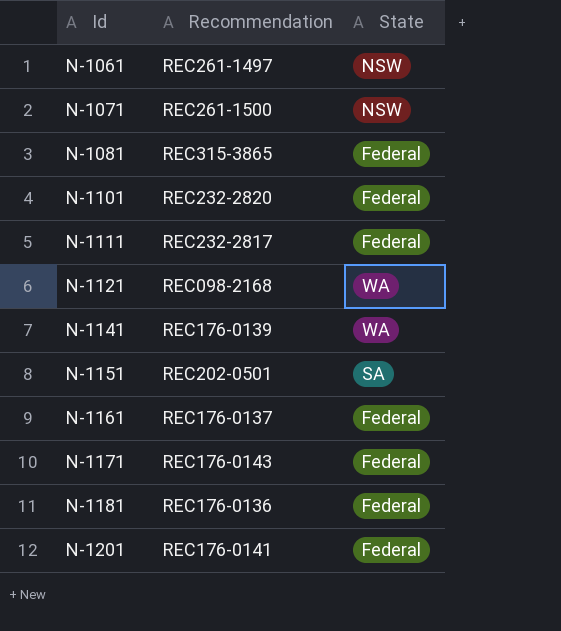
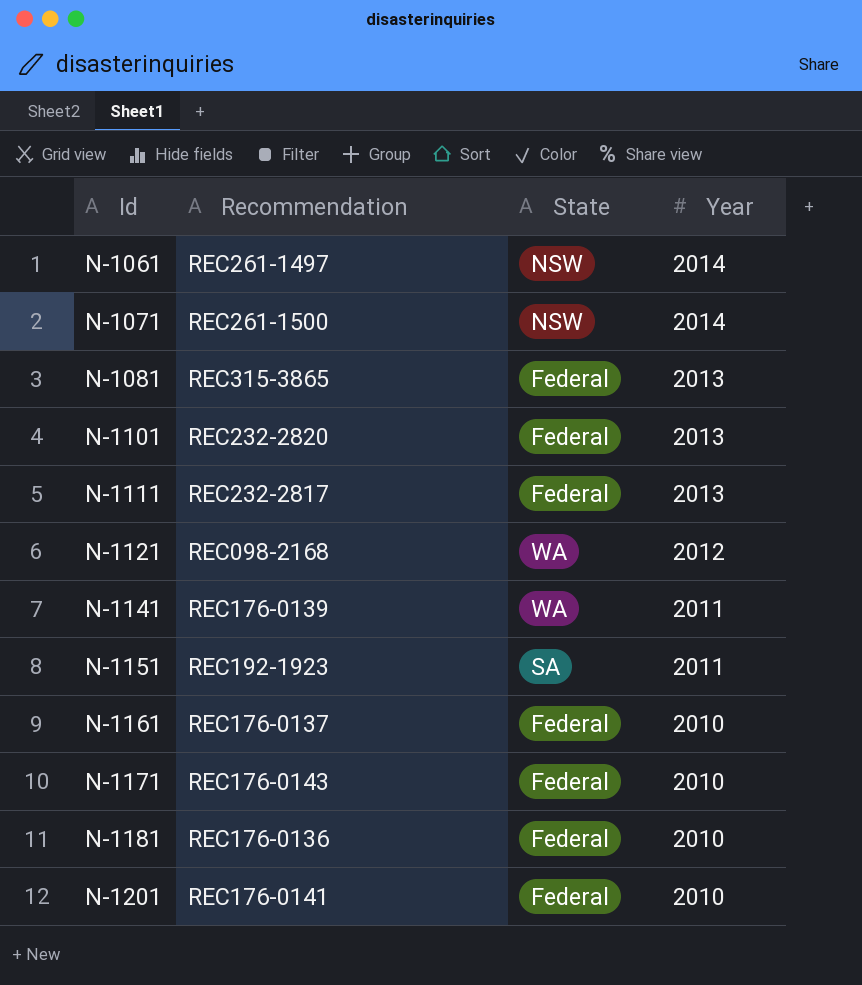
column Year | position: none -> 4
N-1151 | Recommendation: REC202-0501 -> REC192-1923

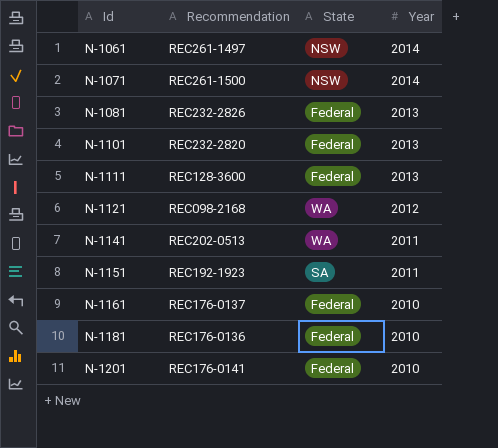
row N-1171: REC176-0143 | Federal | 2010 -> none
N-1081 | Recommendation: REC315-3865 -> REC232-2826
N-1111 | Recommendation: REC232-2817 -> REC128-3600
N-1141 | Recommendation: REC176-0139 -> REC202-0513

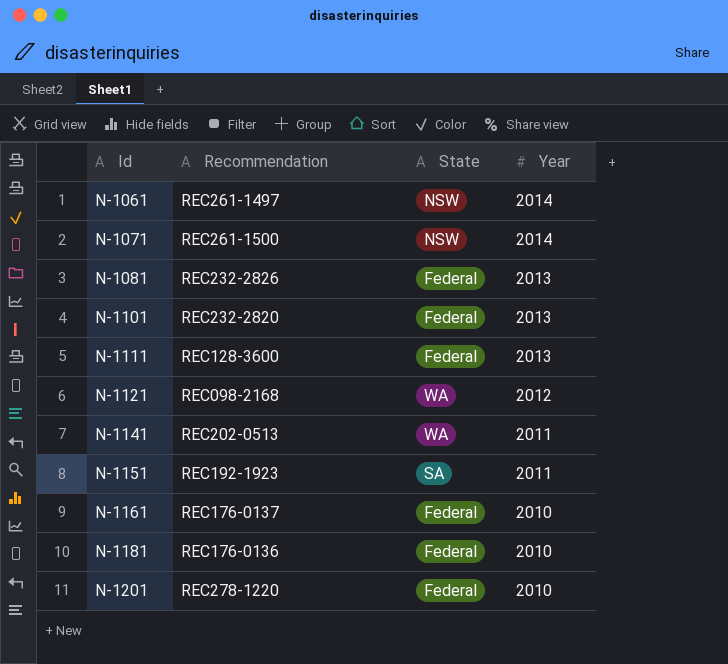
N-1201 | Recommendation: REC176-0141 -> REC278-1220

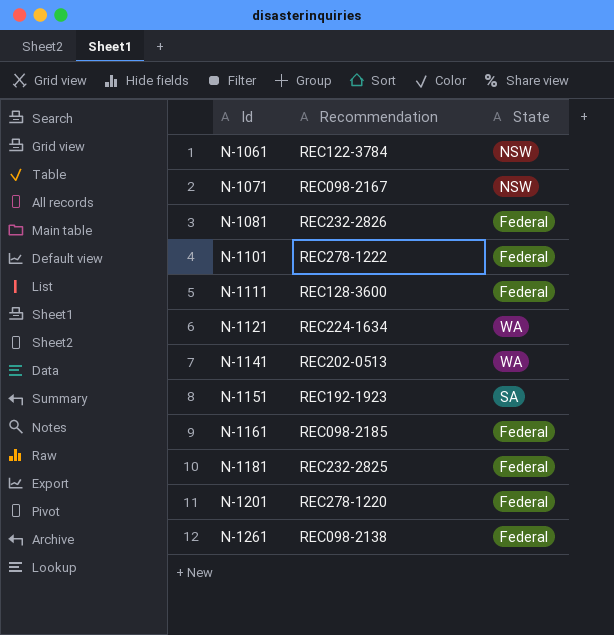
column Year | position: 4 -> none
N-1061 | Recommendation: REC261-1497 -> REC122-3784
N-1071 | Recommendation: REC261-1500 -> REC098-2167
N-1101 | Recommendation: REC232-2820 -> REC278-1222
N-1121 | Recommendation: REC098-2168 -> REC224-1634
N-1161 | Recommendation: REC176-0137 -> REC098-2185
N-1181 | Recommendation: REC176-0136 -> REC232-2825
row N-1261: none -> REC098-2138 | Federal

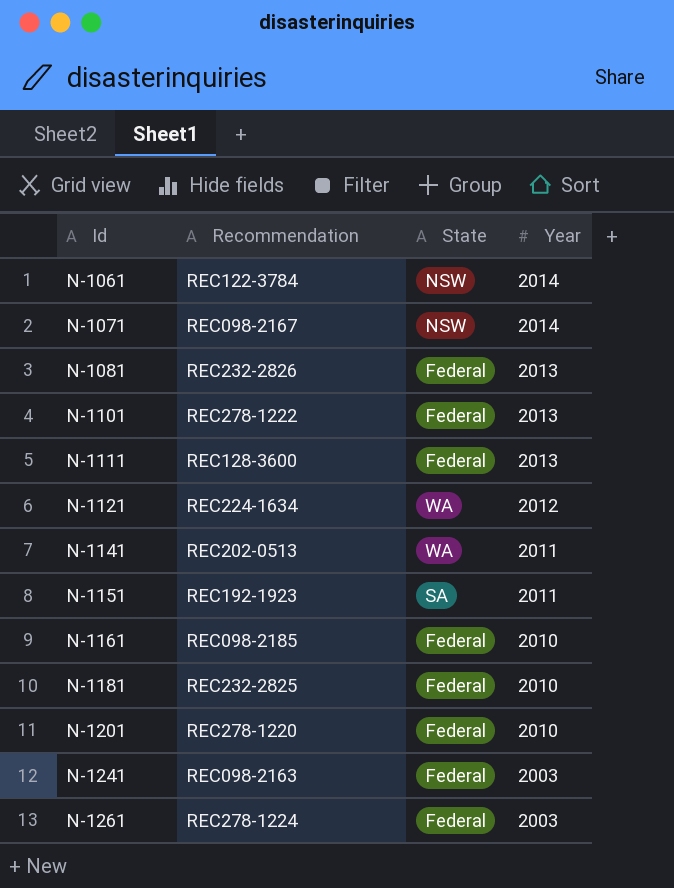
column Year | position: none -> 4
row N-1241: none -> REC098-2163 | Federal | 2003
N-1261 | Recommendation: REC098-2138 -> REC278-1224

